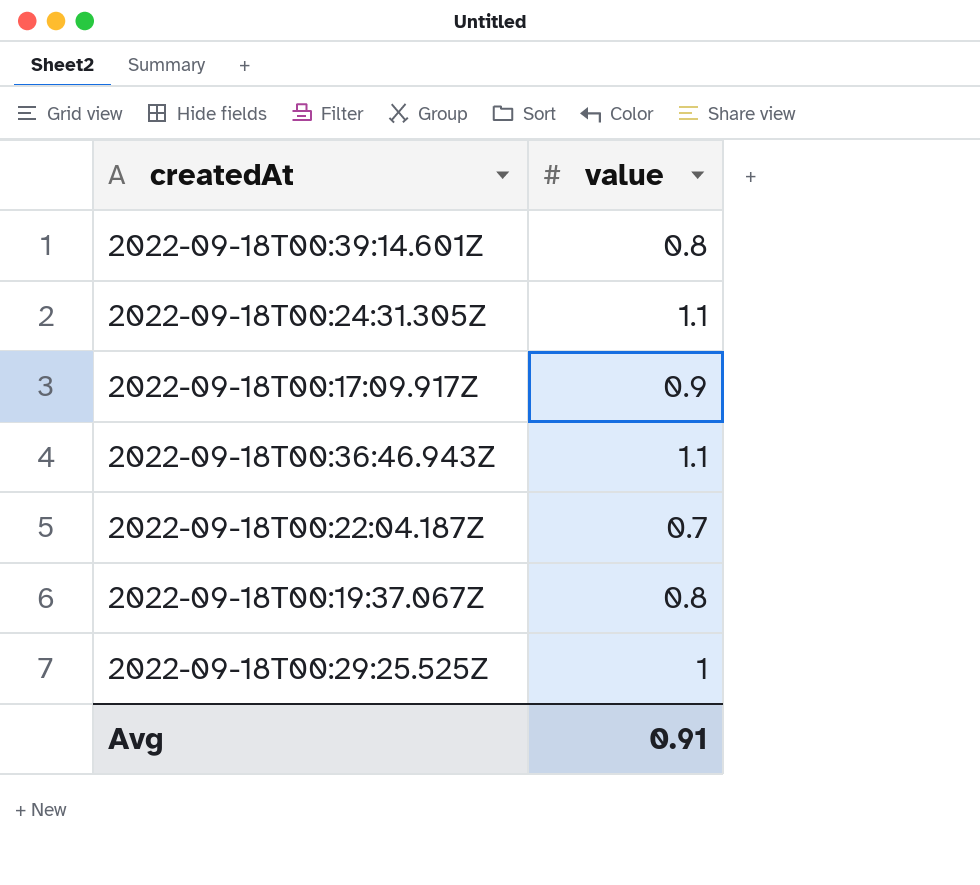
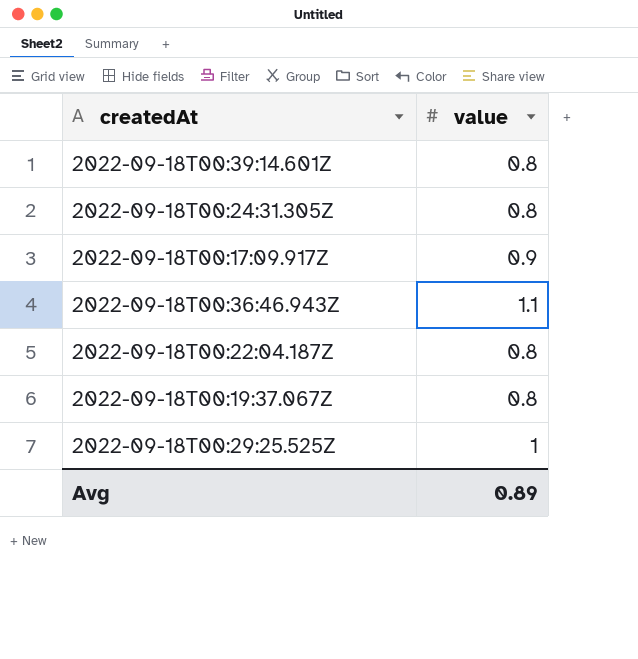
2022-09-18T00:24:31.305Z | value: 1.1 -> 0.8
2022-09-18T00:22:04.187Z | value: 0.7 -> 0.8
Avg | value: 0.91 -> 0.89

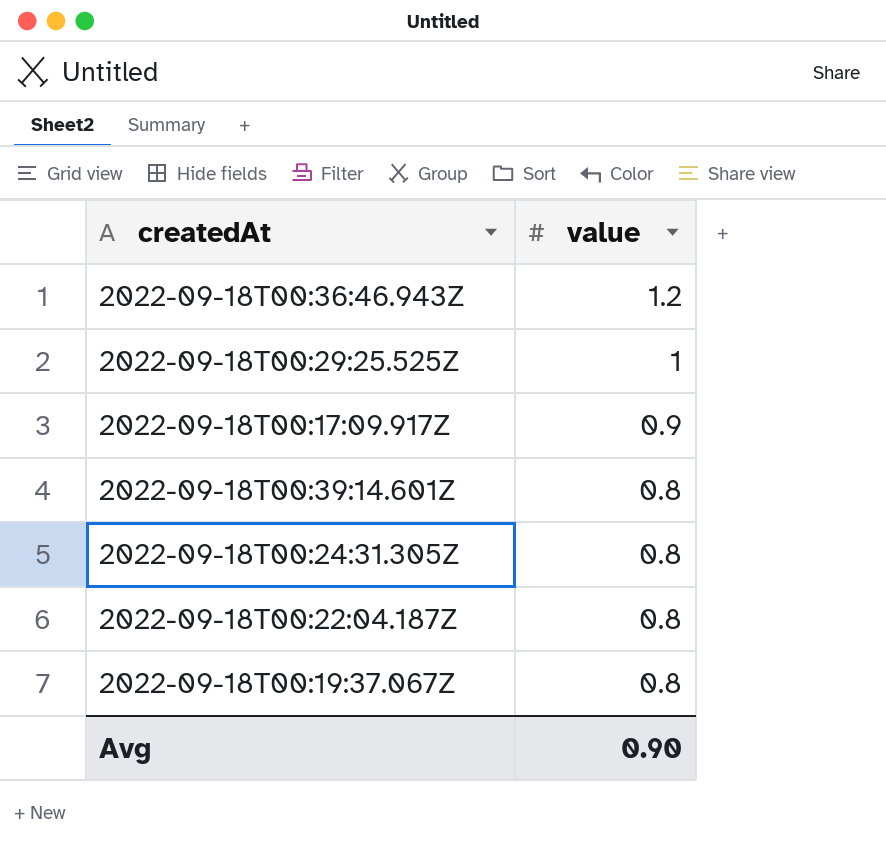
row order: none -> value descending
2022-09-18T00:36:46.943Z | value: 1.1 -> 1.2
Avg | value: 0.89 -> 0.90

